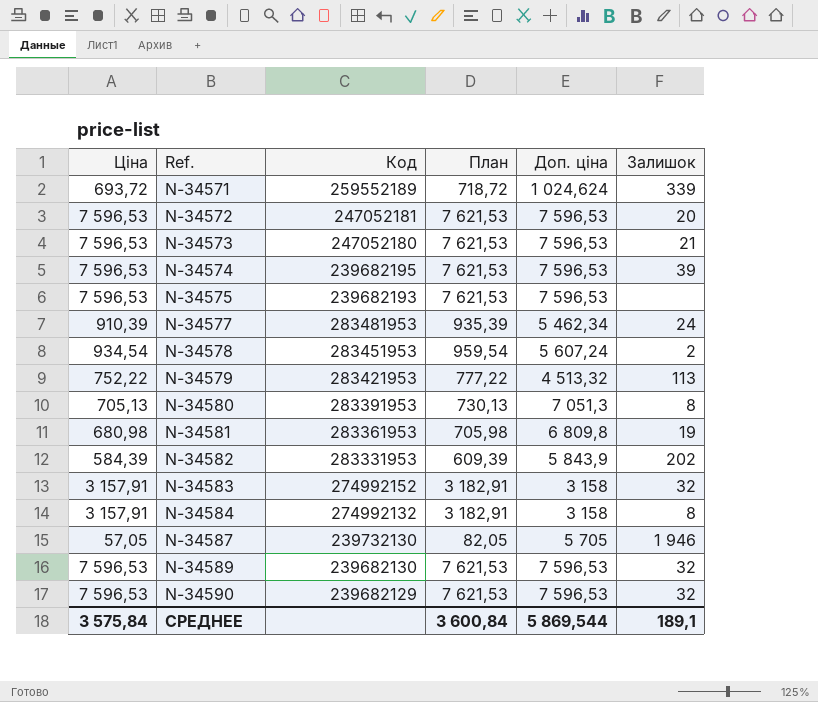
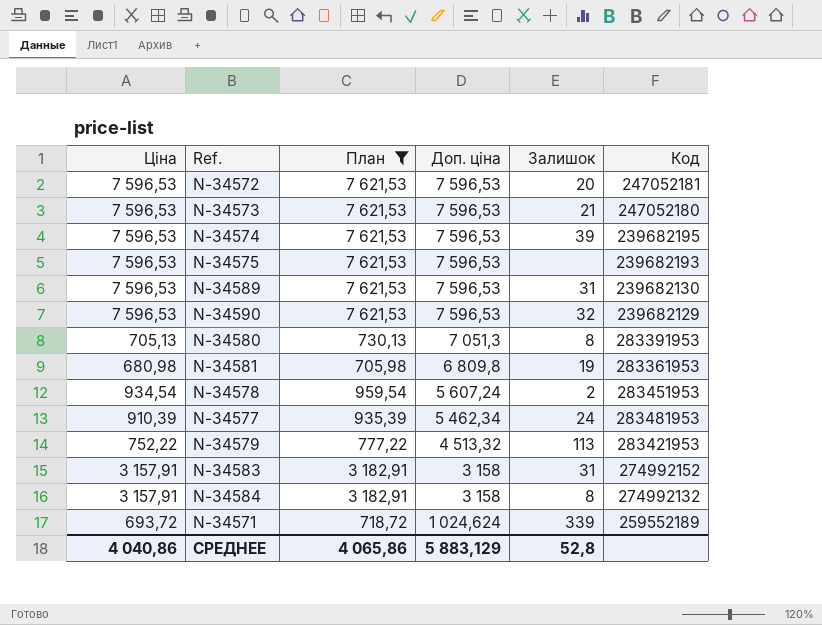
filter: none -> План >= 705,98
row order: Ref. ascending -> Доп. ціна descending
column Код | position: 3 -> 6
N-34589 | Залишок: 32 -> 31
N-34583 | Залишок: 32 -> 31
СРЕДНЕЕ | Ціна: 3 575,84 -> 4 040,86
СРЕДНЕЕ | План: 3 600,84 -> 4 065,86
СРЕДНЕЕ | Доп. ціна: 5 869,544 -> 5 883,129
СРЕДНЕЕ | Залишок: 189,1 -> 52,8

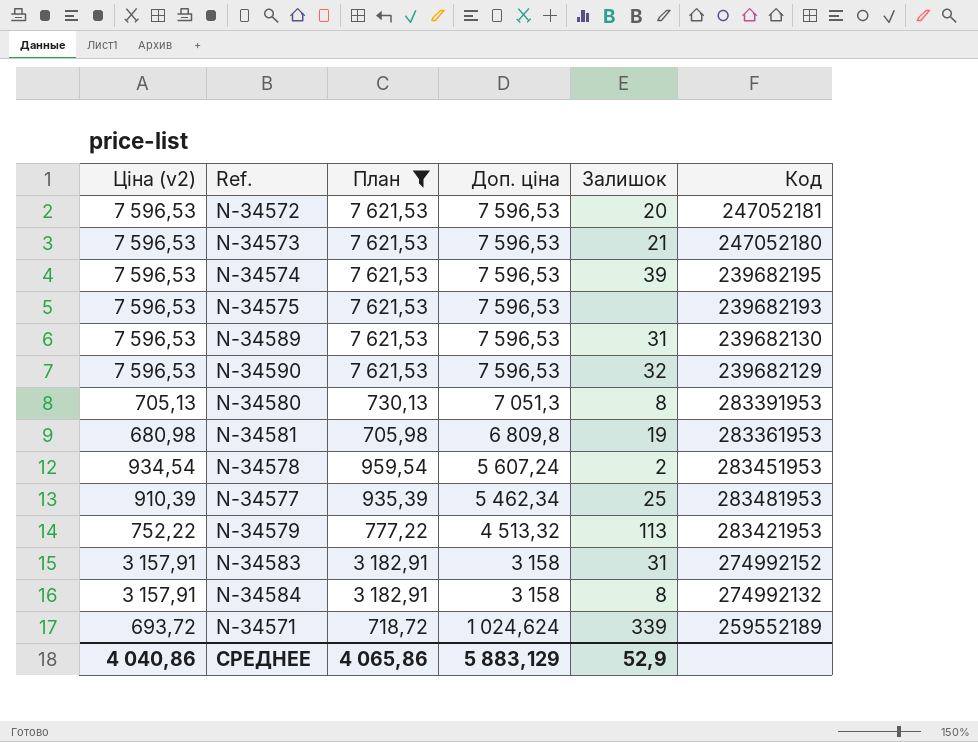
column name: Ціна -> Ціна (v2)
N-34577 | Залишок: 24 -> 25
СРЕДНЕЕ | Залишок: 52,8 -> 52,9

